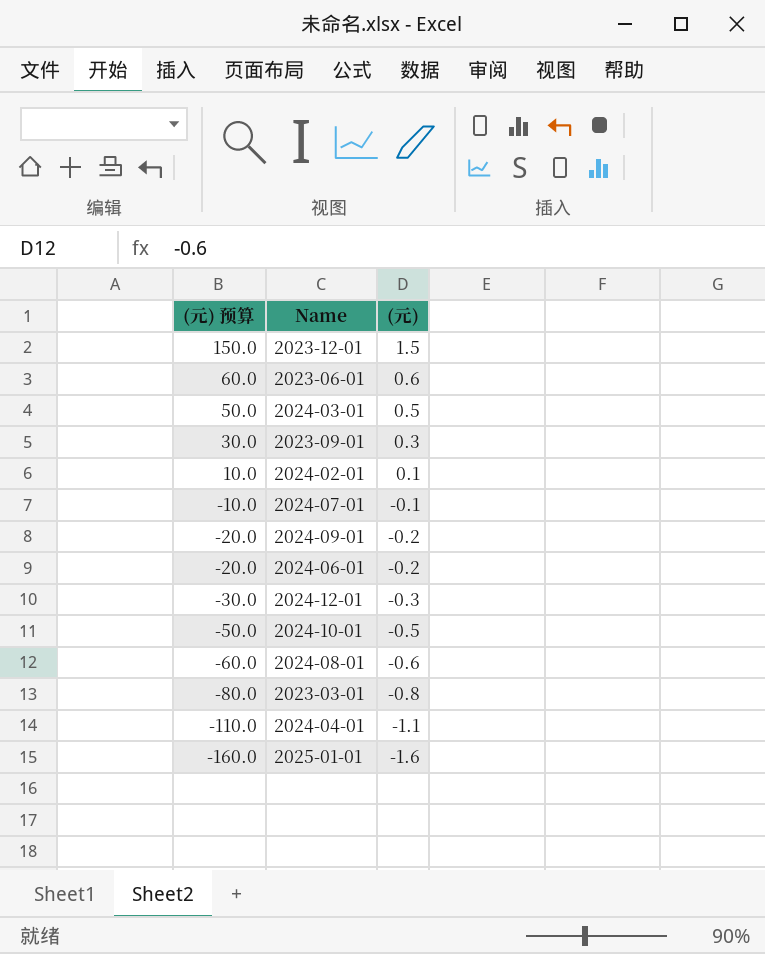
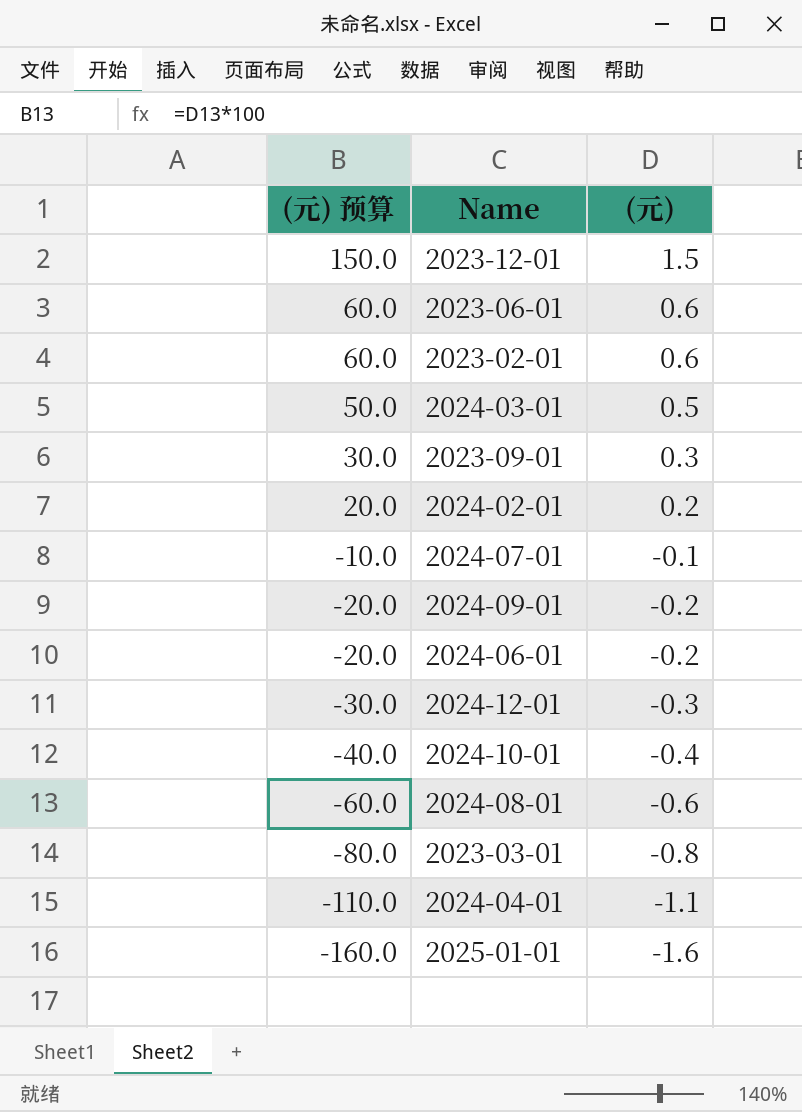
row 2023-02-01: none -> 60.0 | 0.6
2024-02-01 | (元) 预算: 10.0 -> 20.0
2024-02-01 | (元): 0.1 -> 0.2
2024-10-01 | (元) 预算: -50.0 -> -40.0
2024-10-01 | (元): -0.5 -> -0.4

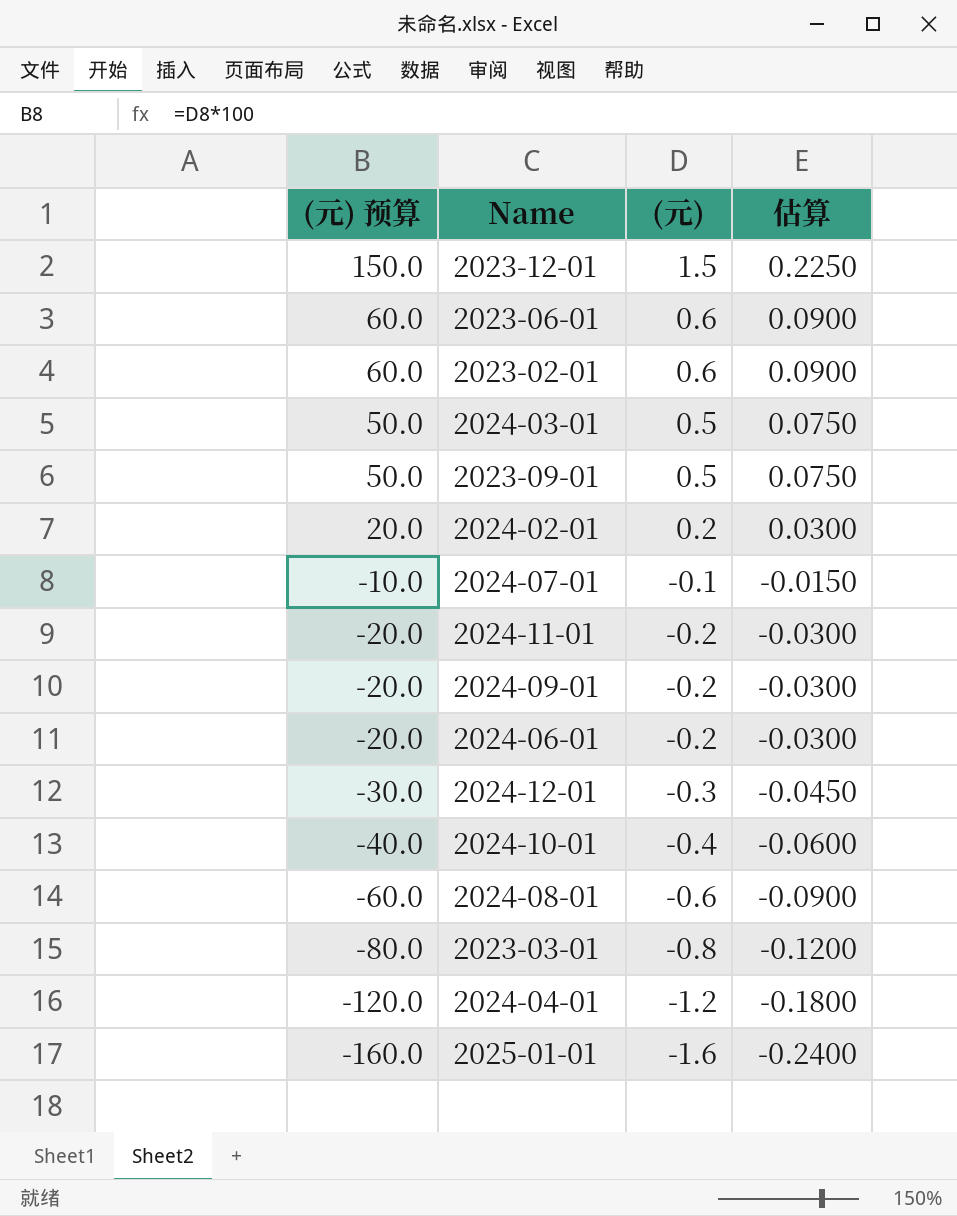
column 估算 | formula: none -> [(元)] * 0.15
2023-09-01 | (元) 预算: 30.0 -> 50.0
2023-09-01 | (元): 0.3 -> 0.5
row 2024-11-01: none -> -20.0 | -0.2 | -0.0300
2024-04-01 | (元) 预算: -110.0 -> -120.0
2024-04-01 | (元): -1.1 -> -1.2

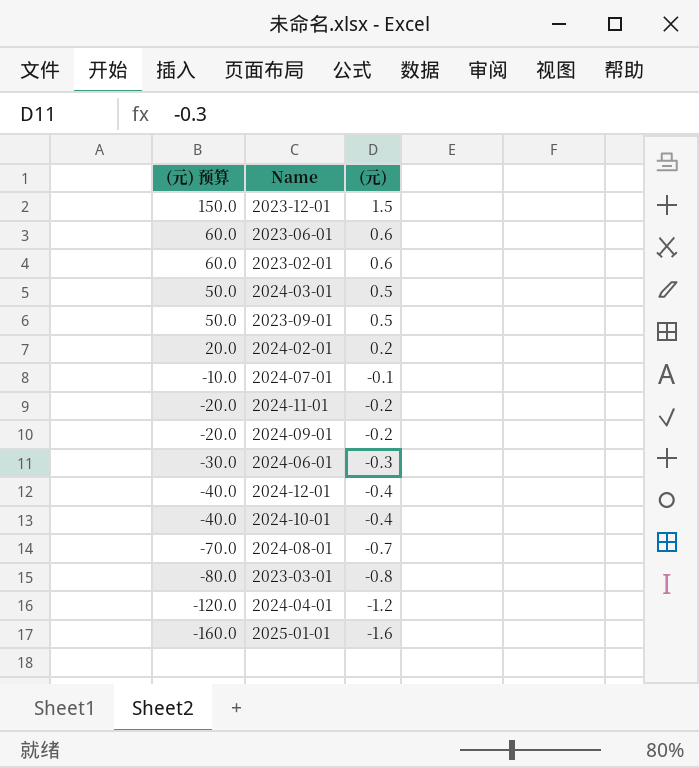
column 估算 | formula: [(元)] * 0.15 -> none
2024-06-01 | (元) 预算: -20.0 -> -30.0
2024-06-01 | (元): -0.2 -> -0.3
2024-12-01 | (元) 预算: -30.0 -> -40.0
2024-12-01 | (元): -0.3 -> -0.4
2024-08-01 | (元) 预算: -60.0 -> -70.0
2024-08-01 | (元): -0.6 -> -0.7

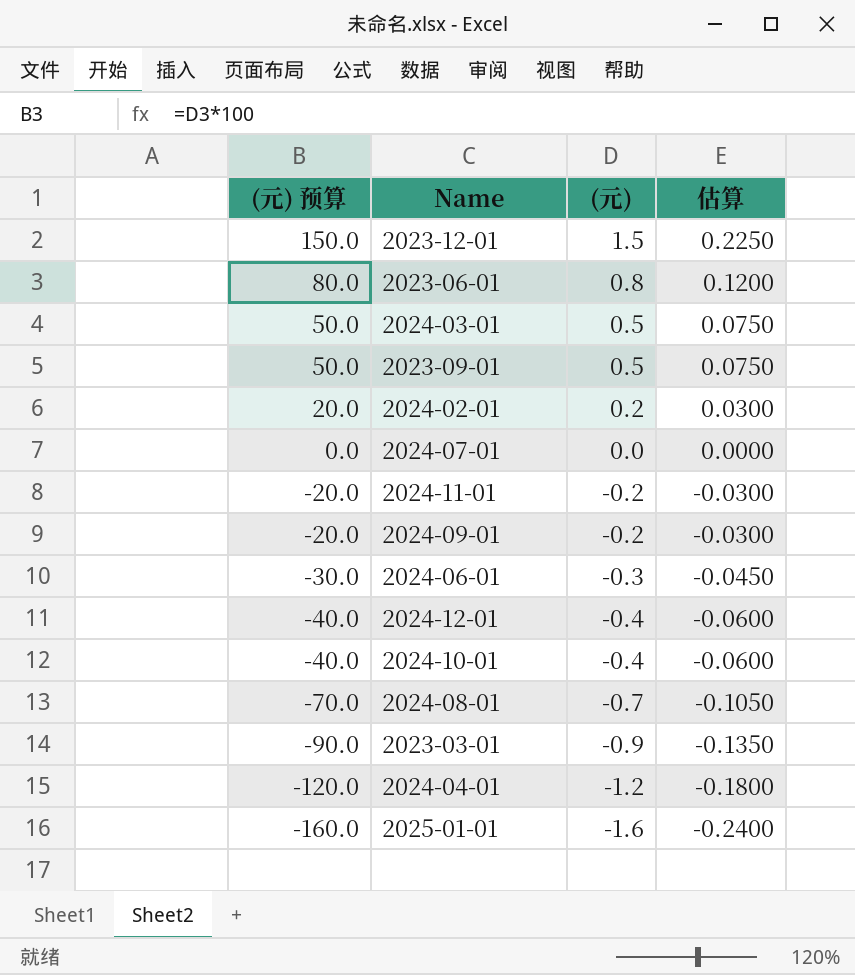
column 估算 | formula: none -> [(元)] * 0.15
row 2023-02-01: 60.0 | 0.6 -> none
2023-06-01 | (元) 预算: 60.0 -> 80.0
2023-06-01 | (元): 0.6 -> 0.8
2024-07-01 | (元) 预算: -10.0 -> 0.0
2024-07-01 | (元): -0.1 -> 0.0
2023-03-01 | (元) 预算: -80.0 -> -90.0
2023-03-01 | (元): -0.8 -> -0.9

